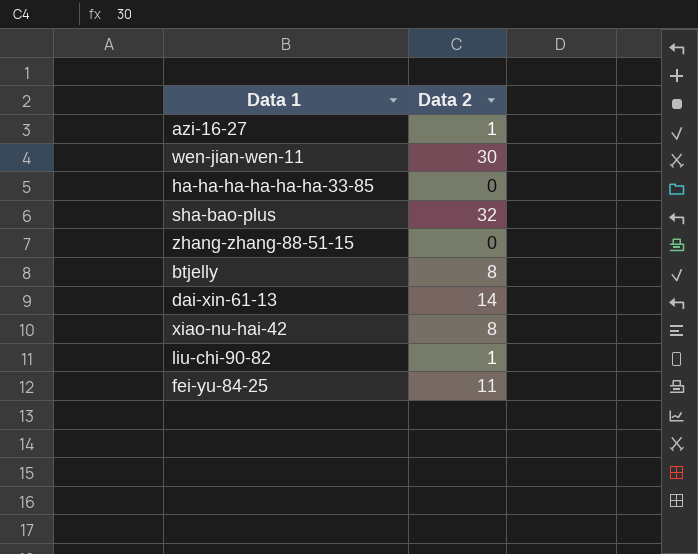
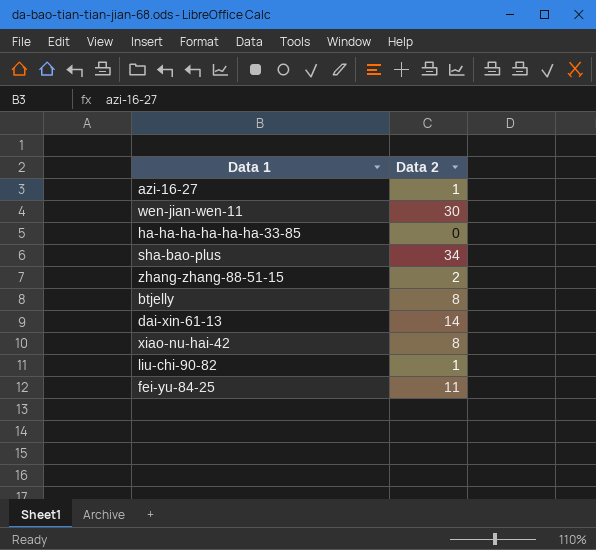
sha-bao-plus | Data 2: 32 -> 34
zhang-zhang-88-51-15 | Data 2: 0 -> 2

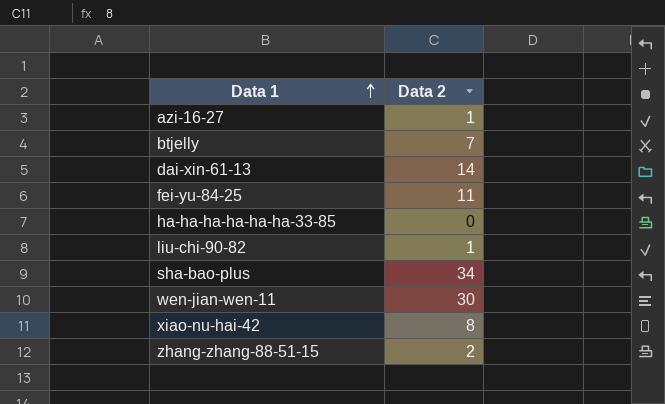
row order: none -> Data 1 ascending
btjelly | Data 2: 8 -> 7

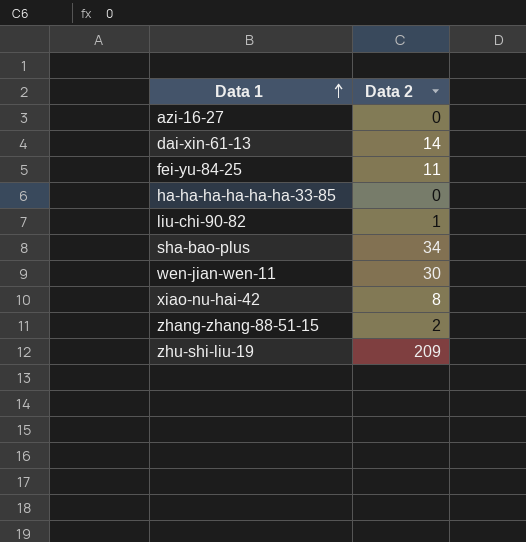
row btjelly: 7 -> none
azi-16-27 | Data 2: 1 -> 0
row zhu-shi-liu-19: none -> 209

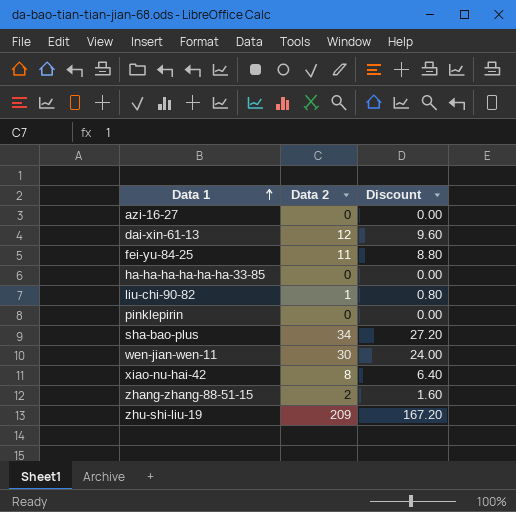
column Discount | formula: none -> [Data 2] * 0.8
dai-xin-61-13 | Data 2: 14 -> 12
row pinklepirin: none -> 0 | 0.00

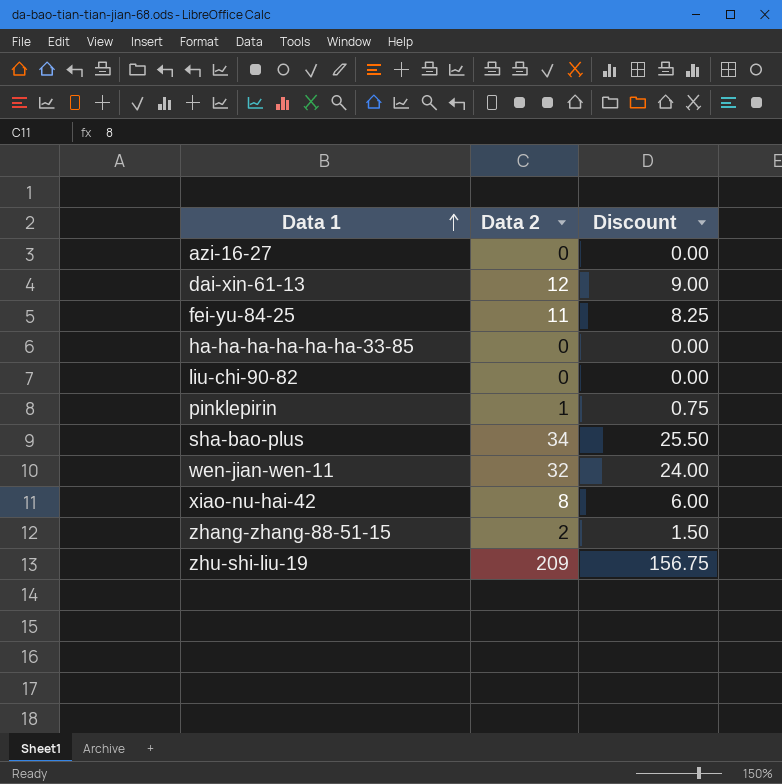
column Discount | formula: [Data 2] * 0.8 -> [Data 2] * 0.75
liu-chi-90-82 | Data 2: 1 -> 0
pinklepirin | Data 2: 0 -> 1
wen-jian-wen-11 | Data 2: 30 -> 32

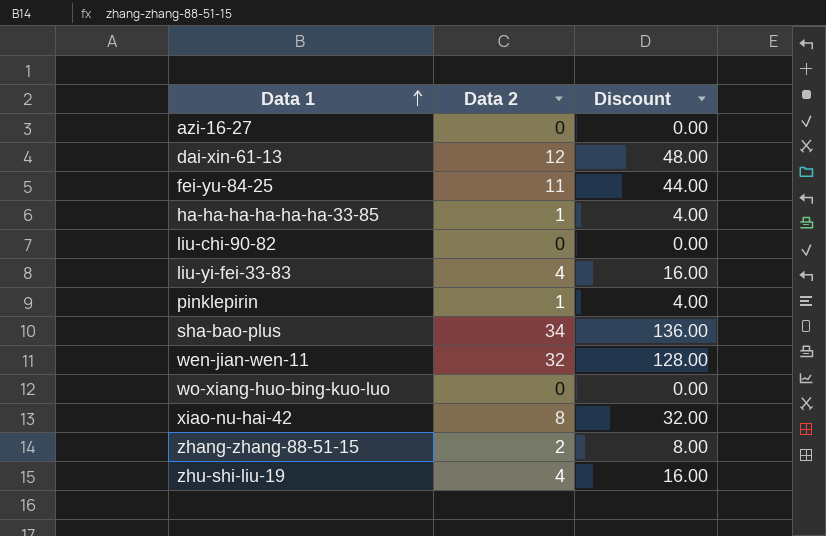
column Discount | formula: [Data 2] * 0.75 -> [Data 2] * 4
ha-ha-ha-ha-ha-ha-33-85 | Data 2: 0 -> 1
row liu-yi-fei-33-83: none -> 4 | 16.00
row wo-xiang-huo-bing-kuo-luo: none -> 0 | 0.00
zhu-shi-liu-19 | Data 2: 209 -> 4

